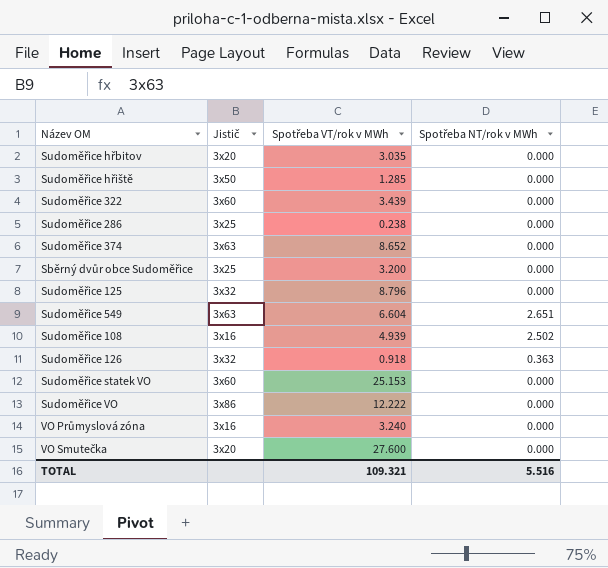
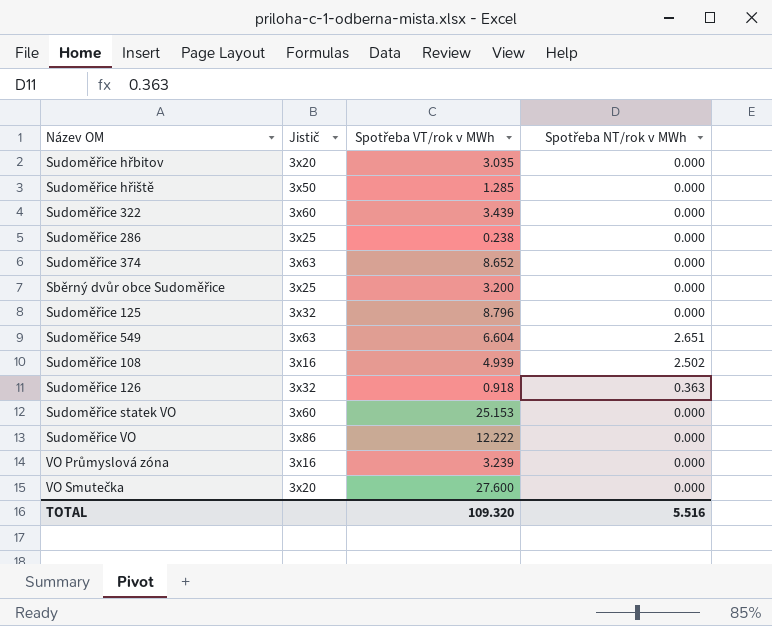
VO Průmyslová zóna | Spotřeba VT/rok v MWh: 3.240 -> 3.239
TOTAL | Spotřeba VT/rok v MWh: 109.321 -> 109.320

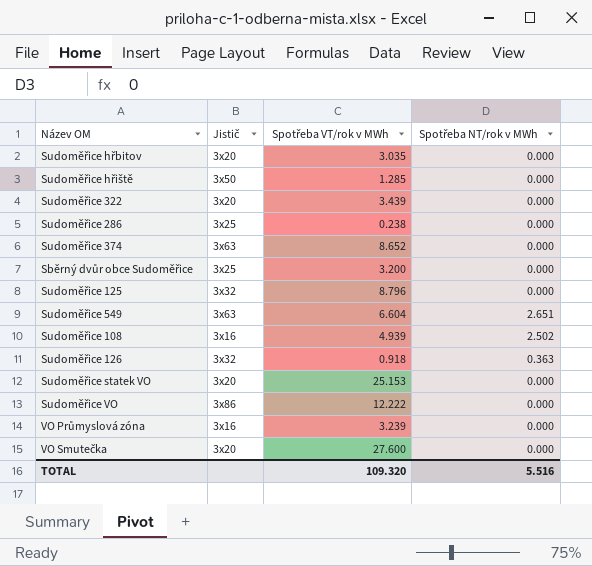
Sudoměřice 322 | Jistič: 3x60 -> 3x20
Sudoměřice statek VO | Jistič: 3x60 -> 3x20

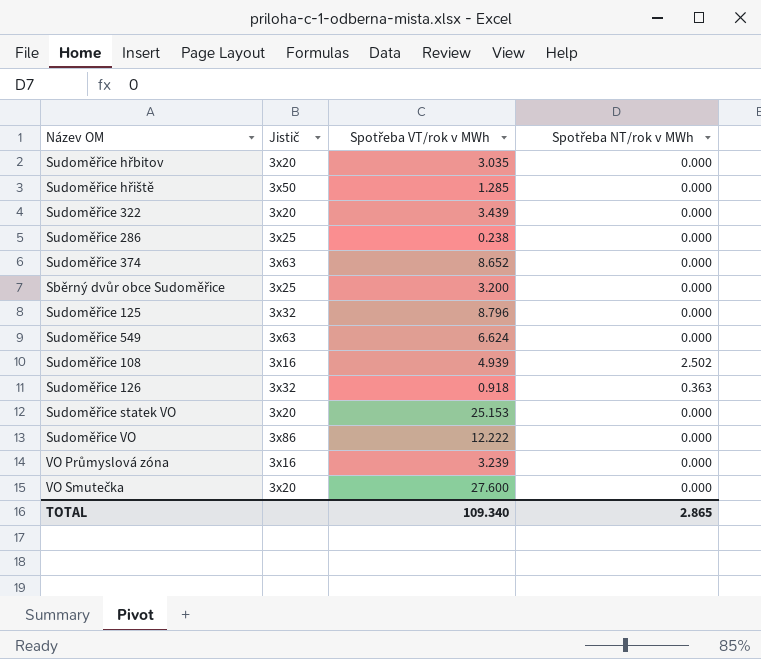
Sudoměřice 549 | Spotřeba VT/rok v MWh: 6.604 -> 6.624
Sudoměřice 549 | Spotřeba NT/rok v MWh: 2.651 -> 0.000
TOTAL | Spotřeba VT/rok v MWh: 109.320 -> 109.340
TOTAL | Spotřeba NT/rok v MWh: 5.516 -> 2.865

